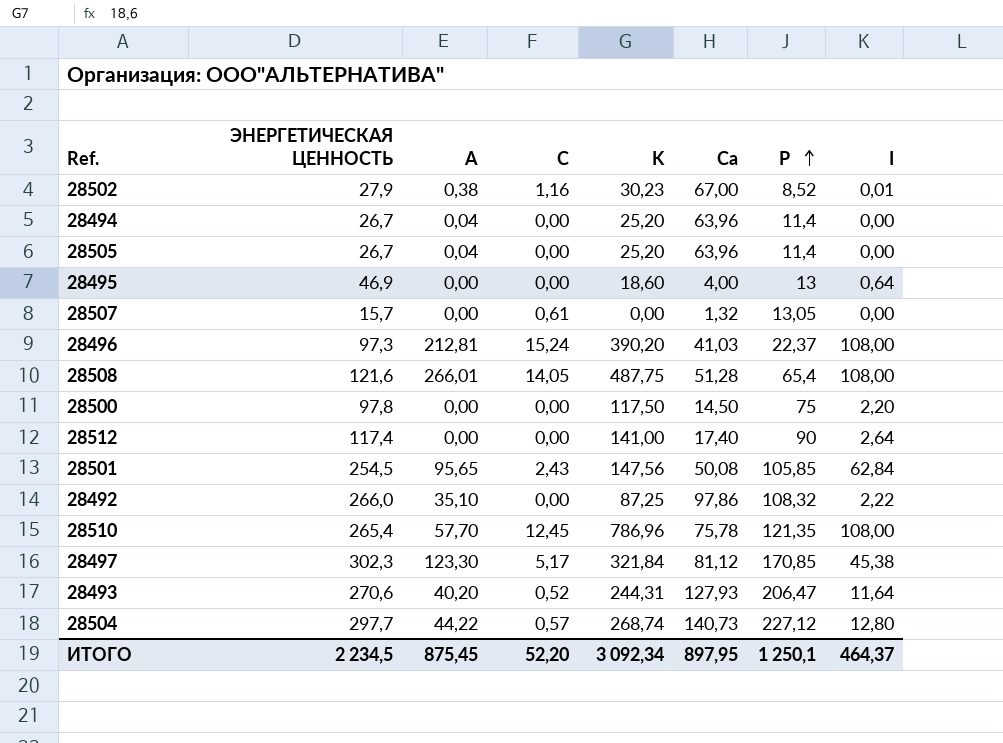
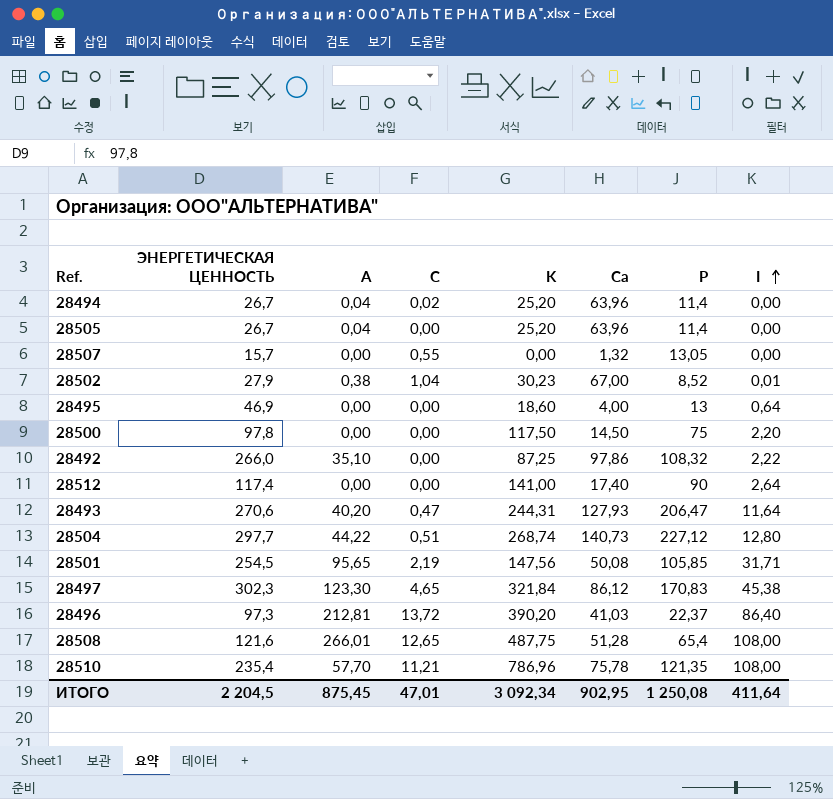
row order: P ascending -> I ascending
28494 | C: 0,00 -> 0,02
28507 | C: 0,61 -> 0,55
28502 | C: 1,16 -> 1,04
28493 | C: 0,52 -> 0,47
28504 | C: 0,57 -> 0,51
28501 | C: 2,43 -> 2,19
28501 | I: 62,84 -> 31,71
28497 | C: 5,17 -> 4,65
28497 | Ca: 81,12 -> 86,12
28497 | P: 170,85 -> 170,83
28496 | C: 15,24 -> 13,72
28496 | I: 108,00 -> 86,40
28508 | C: 14,05 -> 12,65
28510 | ЭНЕРГЕТИЧЕСКАЯ ЦЕННОСТЬ: 265,4 -> 235,4
28510 | C: 12,45 -> 11,21
ИТОГО | ЭНЕРГЕТИЧЕСКАЯ ЦЕННОСТЬ: 2 234,5 -> 2 204,5
ИТОГО | C: 52,20 -> 47,01
ИТОГО | Ca: 897,95 -> 902,95
ИТОГО | P: 1 250,1 -> 1 250,08
ИТОГО | I: 464,37 -> 411,64

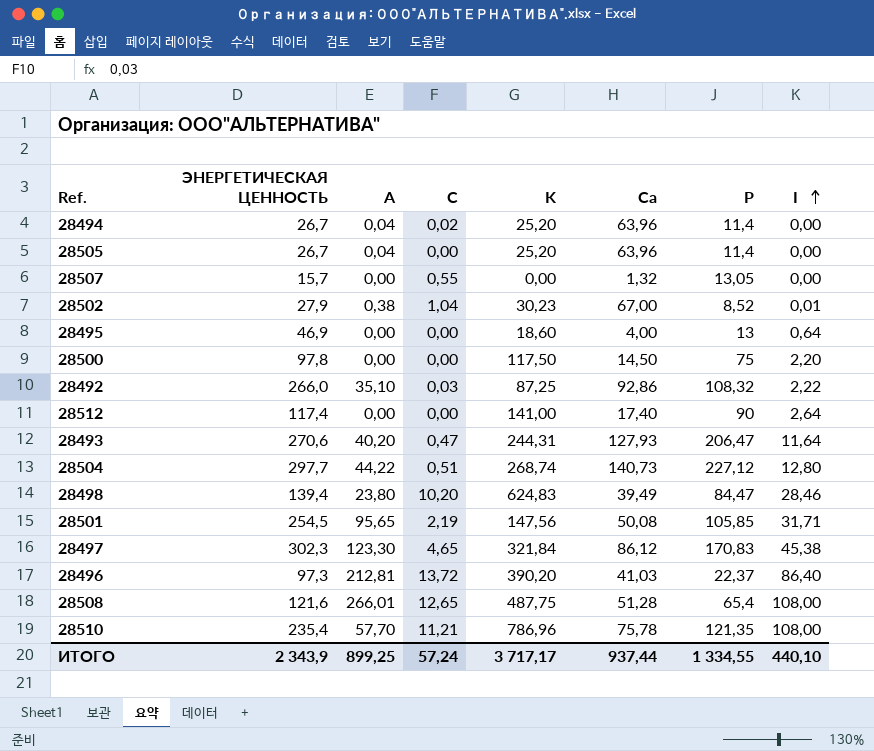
28492 | C: 0,00 -> 0,03
28492 | Ca: 97,86 -> 92,86
row 28498: none -> 139,4 | 23,80 | 10,20 | 624,83 | 39,49 | 84,47 | 28,46
ИТОГО | ЭНЕРГЕТИЧЕСКАЯ ЦЕННОСТЬ: 2 204,5 -> 2 343,9
ИТОГО | A: 875,45 -> 899,25
ИТОГО | C: 47,01 -> 57,24
ИТОГО | K: 3 092,34 -> 3 717,17
ИТОГО | Ca: 902,95 -> 937,44
ИТОГО | P: 1 250,08 -> 1 334,55
ИТОГО | I: 411,64 -> 440,10

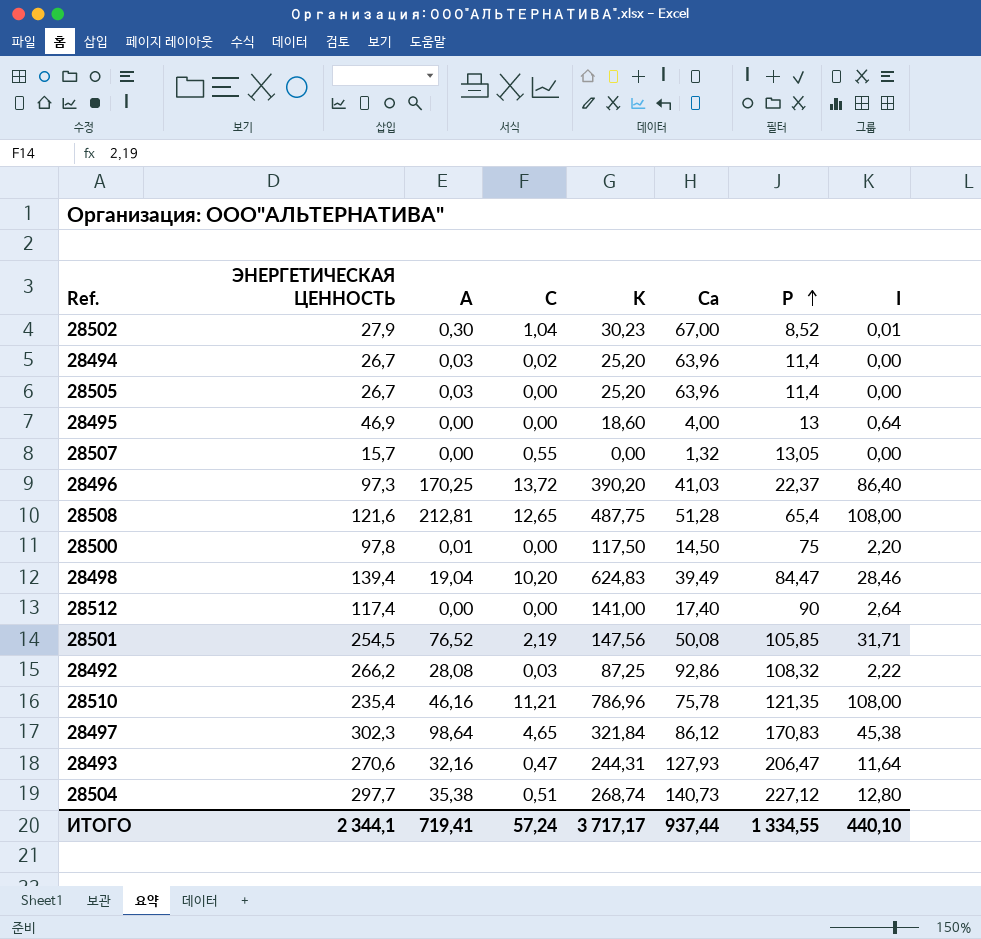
row order: I ascending -> P ascending
28502 | A: 0,38 -> 0,30
28494 | A: 0,04 -> 0,03
28505 | A: 0,04 -> 0,03
28496 | A: 212,81 -> 170,25
28508 | A: 266,01 -> 212,81
28500 | A: 0,00 -> 0,01
28498 | A: 23,80 -> 19,04
28501 | A: 95,65 -> 76,52
28492 | ЭНЕРГЕТИЧЕСКАЯ ЦЕННОСТЬ: 266,0 -> 266,2
28492 | A: 35,10 -> 28,08
28510 | A: 57,70 -> 46,16
28497 | A: 123,30 -> 98,64
28493 | A: 40,20 -> 32,16
28504 | A: 44,22 -> 35,38
ИТОГО | ЭНЕРГЕТИЧЕСКАЯ ЦЕННОСТЬ: 2 343,9 -> 2 344,1
ИТОГО | A: 899,25 -> 719,41

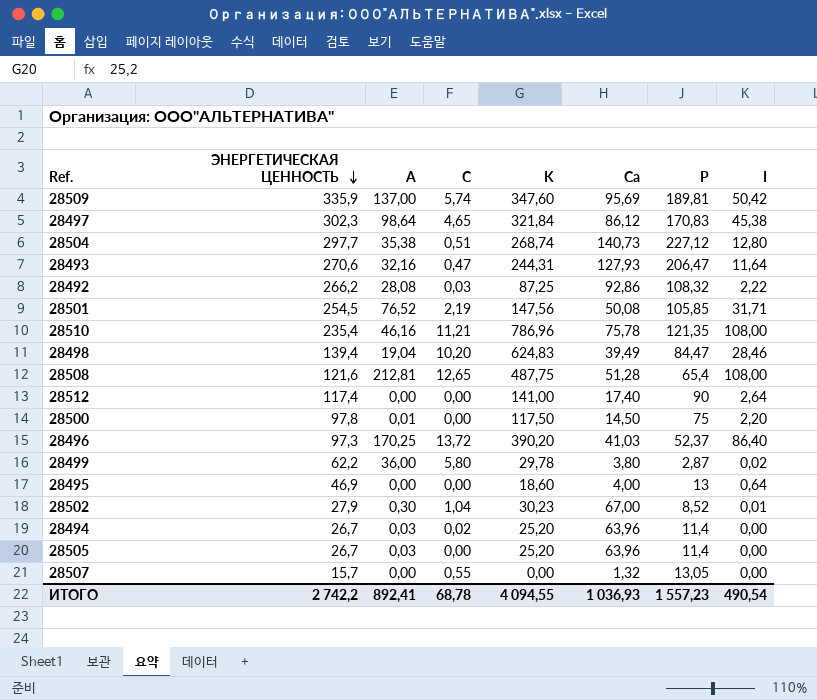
row order: P ascending -> ЭНЕРГЕТИЧЕСКАЯ ЦЕННОСТЬ descending
row 28509: none -> 335,9 | 137,00 | 5,74 | 347,60 | 95,69 | 189,81 | 50,42
28496 | P: 22,37 -> 52,37
row 28499: none -> 62,2 | 36,00 | 5,80 | 29,78 | 3,80 | 2,87 | 0,02
ИТОГО | ЭНЕРГЕТИЧЕСКАЯ ЦЕННОСТЬ: 2 344,1 -> 2 742,2
ИТОГО | A: 719,41 -> 892,41
ИТОГО | C: 57,24 -> 68,78
ИТОГО | K: 3 717,17 -> 4 094,55
ИТОГО | Ca: 937,44 -> 1 036,93
ИТОГО | P: 1 334,55 -> 1 557,23
ИТОГО | I: 440,10 -> 490,54

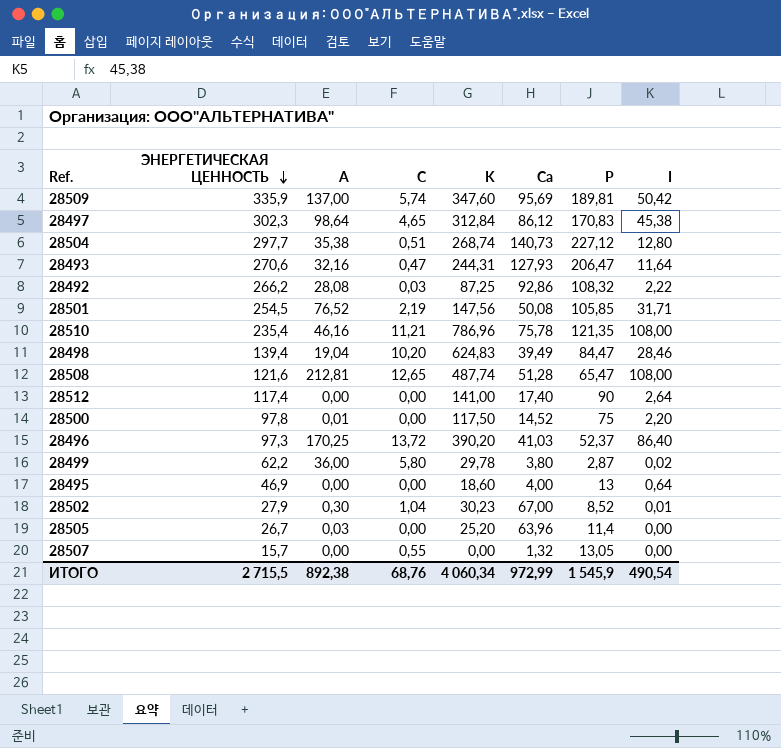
row 28494: 26,7 | 0,03 | 0,02 | 25,20 | 63,96 | 11,4 | 0,00 -> none
28497 | K: 321,84 -> 312,84
28508 | K: 487,75 -> 487,74
28508 | P: 65,4 -> 65,47
28500 | Ca: 14,50 -> 14,52
ИТОГО | ЭНЕРГЕТИЧЕСКАЯ ЦЕННОСТЬ: 2 742,2 -> 2 715,5
ИТОГО | A: 892,41 -> 892,38
ИТОГО | C: 68,78 -> 68,76
ИТОГО | K: 4 094,55 -> 4 060,34
ИТОГО | Ca: 1 036,93 -> 972,99
ИТОГО | P: 1 557,23 -> 1 545,9

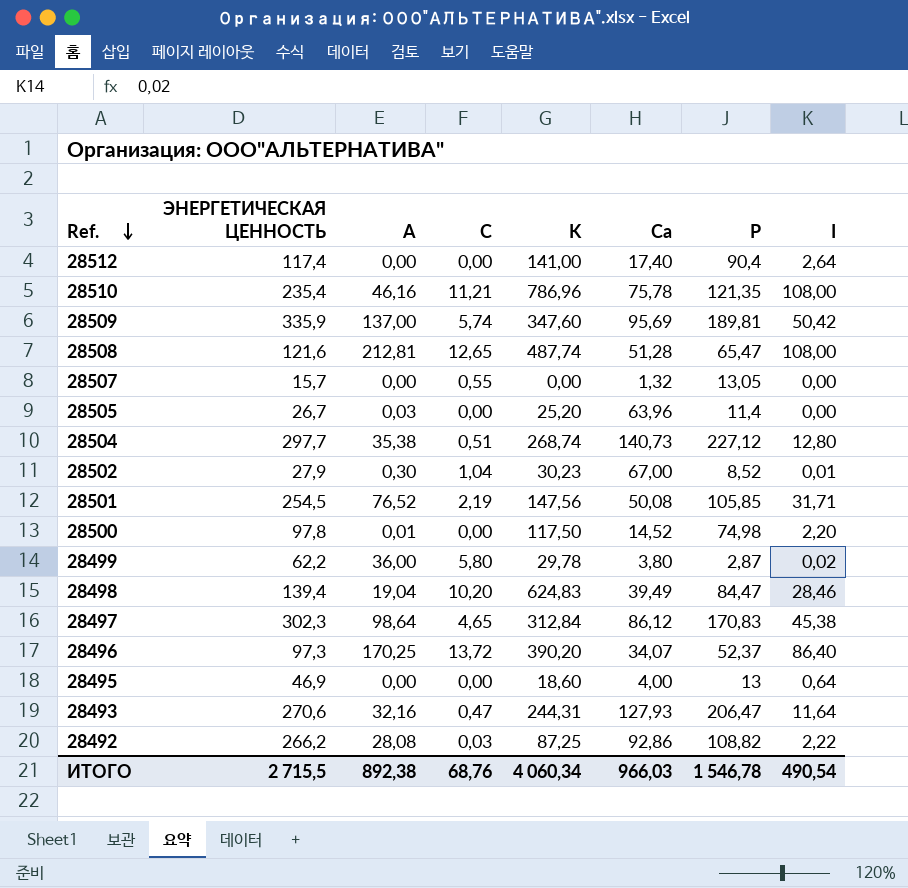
row order: ЭНЕРГЕТИЧЕСКАЯ ЦЕННОСТЬ descending -> Ref. descending
28512 | P: 90 -> 90,4
28500 | P: 75 -> 74,98
28496 | Ca: 41,03 -> 34,07
28492 | P: 108,32 -> 108,82
ИТОГО | Ca: 972,99 -> 966,03
ИТОГО | P: 1 545,9 -> 1 546,78

